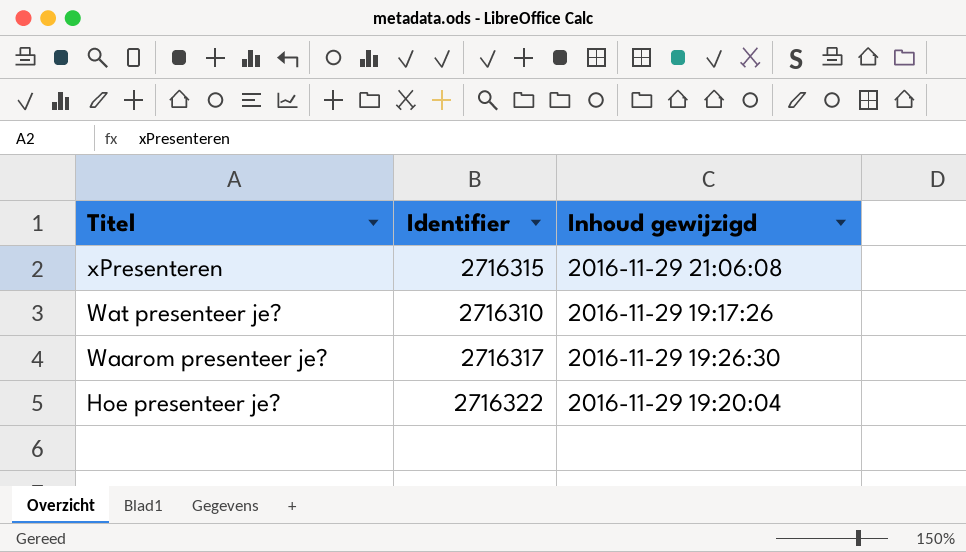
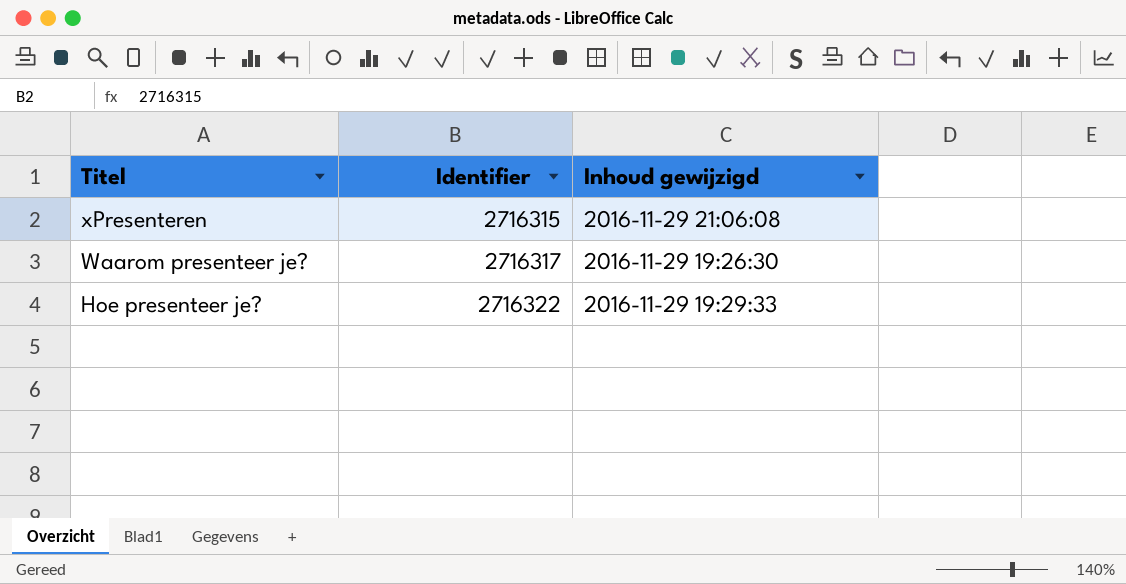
row Wat presenteer je?: 2716310 | 2016-11-29 19:17:26 -> none
Hoe presenteer je? | Inhoud gewijzigd: 2016-11-29 19:20:04 -> 2016-11-29 19:29:33

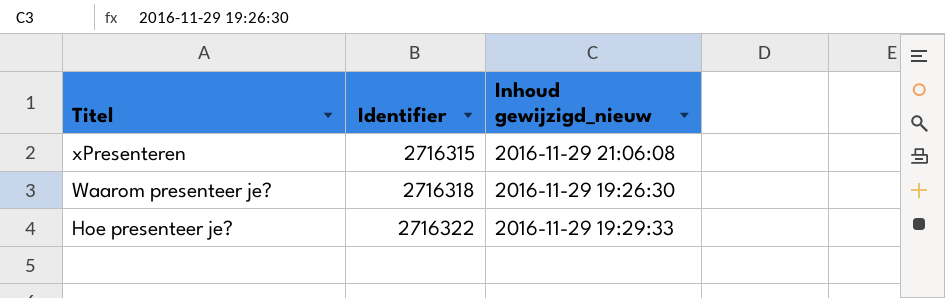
column name: Inhoud gewijzigd -> Inhoud gewijzigd_nieuw
Waarom presenteer je? | Identifier: 2716317 -> 2716318

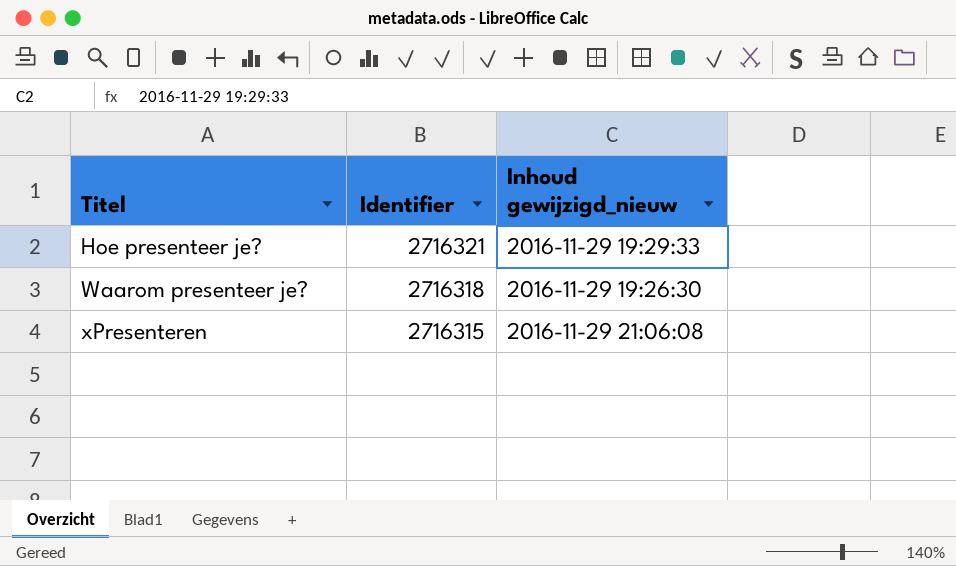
row order: Titel descending -> Titel ascending
Hoe presenteer je? | Identifier: 2716322 -> 2716321

